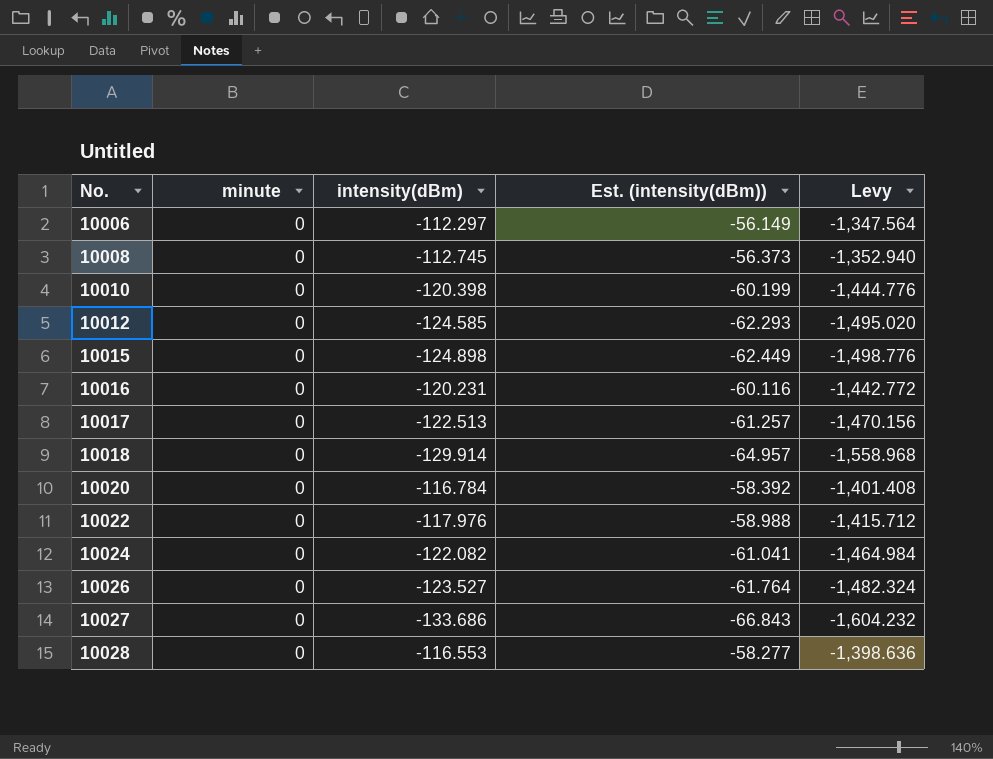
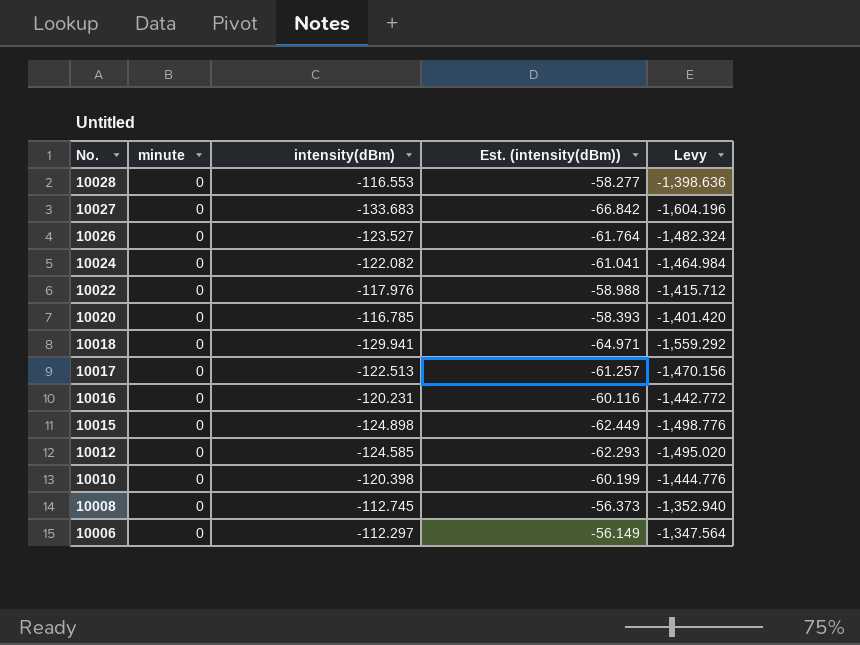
row order: No. ascending -> No. descending
10027 | intensity(dBm): -133.686 -> -133.683
10027 | Est. (intensity(dBm)): -66.843 -> -66.842
10027 | Levy: -1,604.232 -> -1,604.196
10020 | intensity(dBm): -116.784 -> -116.785
10020 | Est. (intensity(dBm)): -58.392 -> -58.393
10020 | Levy: -1,401.408 -> -1,401.420
10018 | intensity(dBm): -129.914 -> -129.941
10018 | Est. (intensity(dBm)): -64.957 -> -64.971
10018 | Levy: -1,558.968 -> -1,559.292

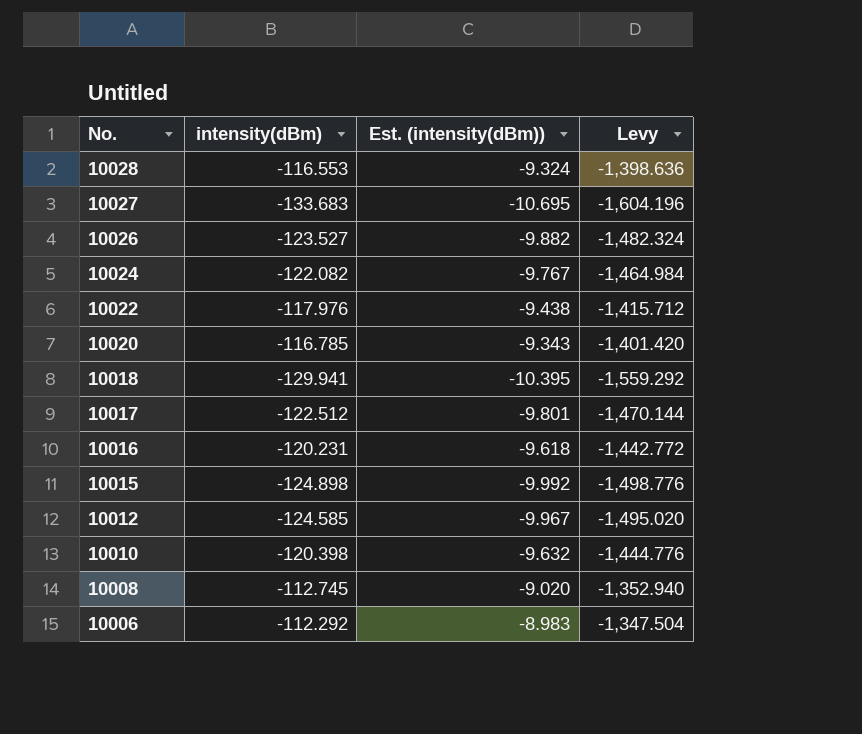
column minute | position: 2 -> none
column Est. (intensity(dBm)) | formula: [intensity(dBm)] * 0.5 -> [intensity(dBm)] * 0.08
10017 | intensity(dBm): -122.513 -> -122.512
10017 | Levy: -1,470.156 -> -1,470.144
10006 | intensity(dBm): -112.297 -> -112.292
10006 | Levy: -1,347.564 -> -1,347.504

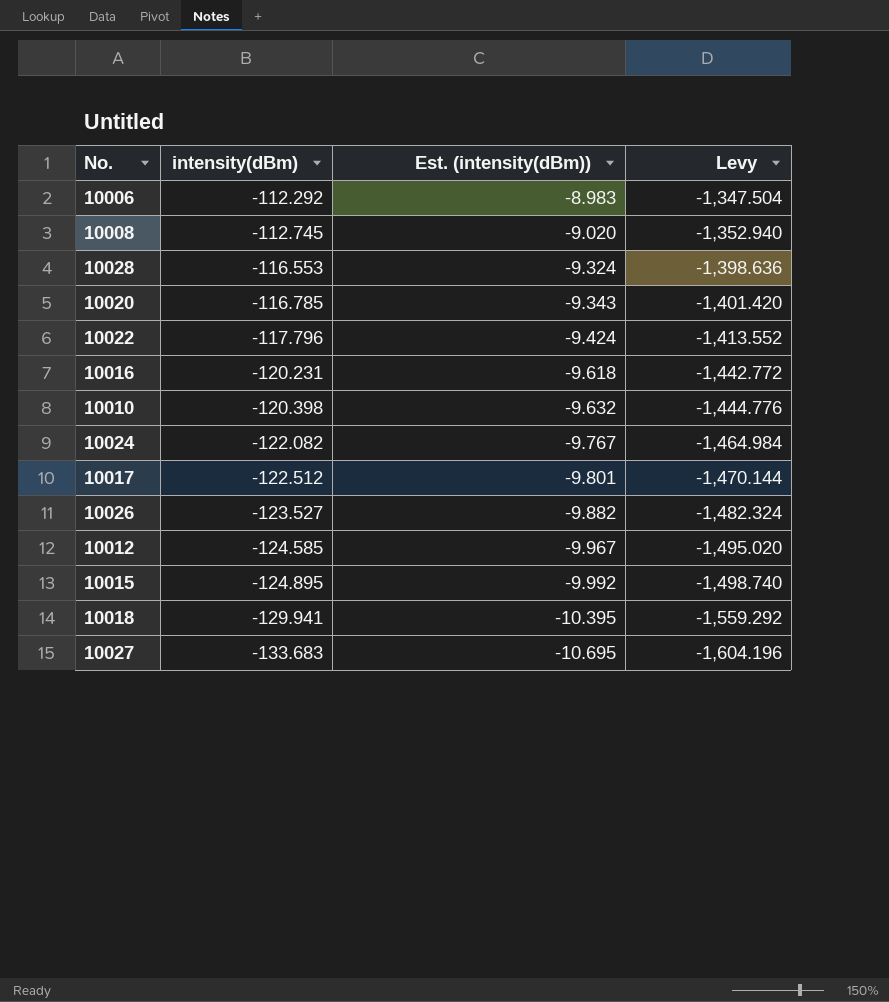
row order: No. descending -> intensity(dBm) descending
10022 | intensity(dBm): -117.976 -> -117.796
10022 | Est. (intensity(dBm)): -9.438 -> -9.424
10022 | Levy: -1,415.712 -> -1,413.552
10015 | intensity(dBm): -124.898 -> -124.895
10015 | Levy: -1,498.776 -> -1,498.740

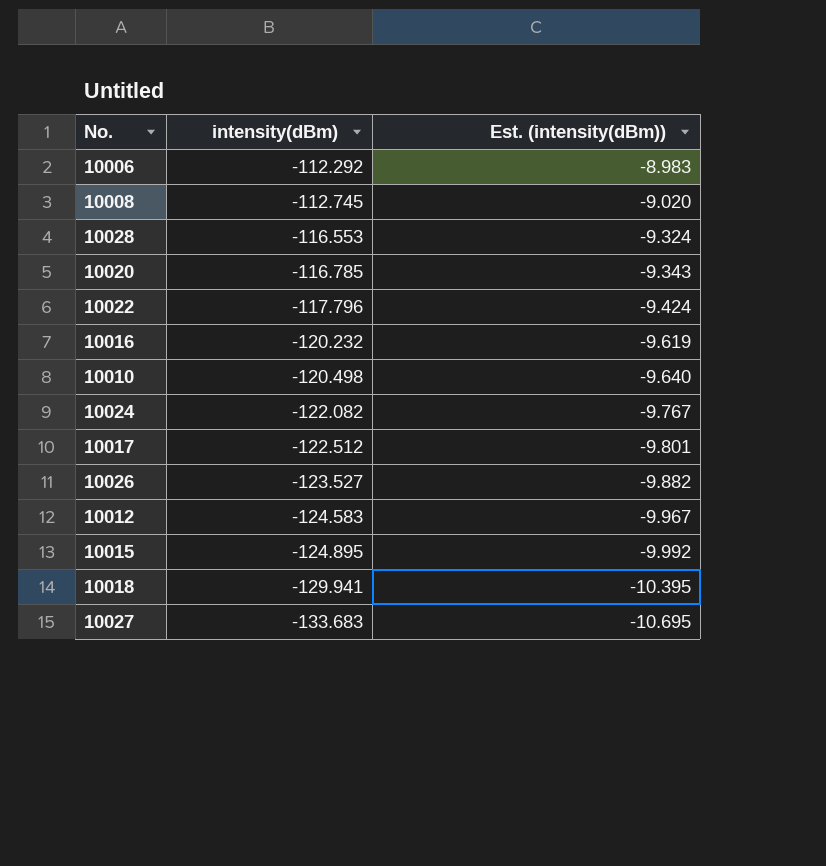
column Levy | formula: [intensity(dBm)] * 12 -> none
10016 | intensity(dBm): -120.231 -> -120.232
10016 | Est. (intensity(dBm)): -9.618 -> -9.619
10010 | intensity(dBm): -120.398 -> -120.498
10010 | Est. (intensity(dBm)): -9.632 -> -9.640
10012 | intensity(dBm): -124.585 -> -124.583

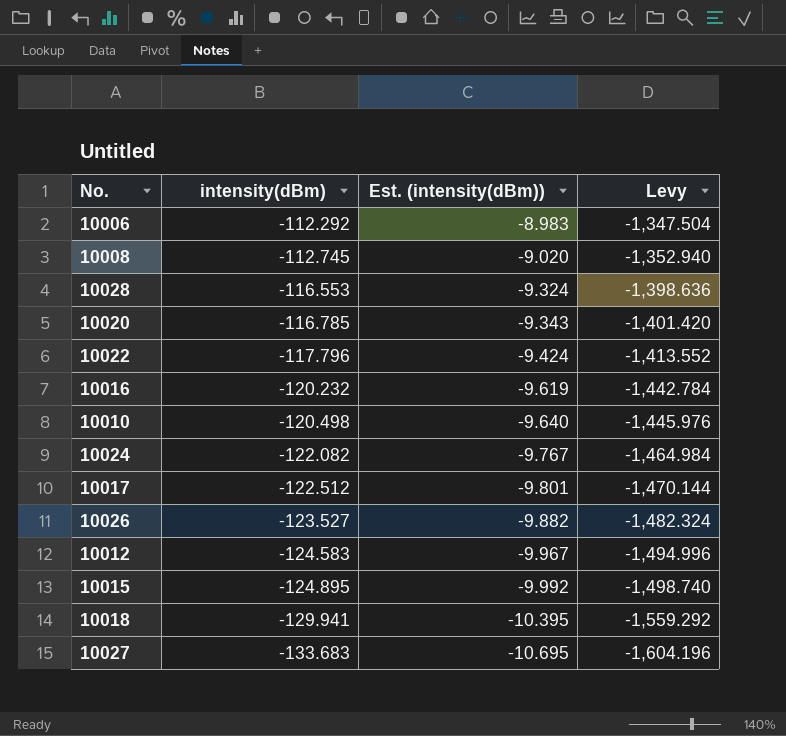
column Levy | formula: none -> [intensity(dBm)] * 12

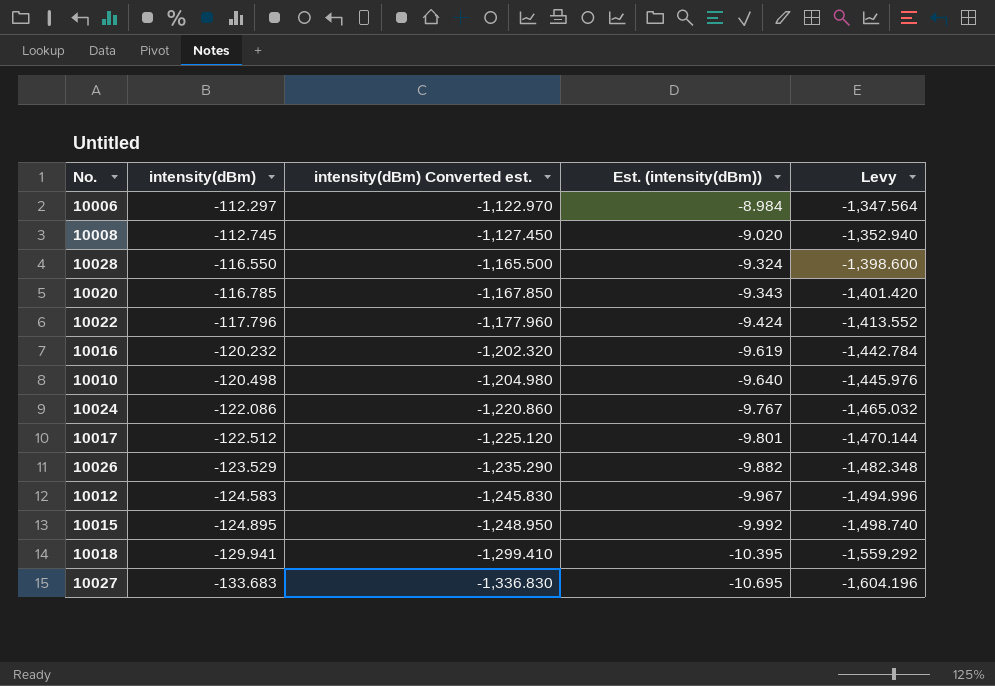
column intensity(dBm) Converted est. | formula: none -> [intensity(dBm)] * 10
10006 | intensity(dBm): -112.292 -> -112.297
10006 | Est. (intensity(dBm)): -8.983 -> -8.984
10006 | Levy: -1,347.504 -> -1,347.564
10028 | intensity(dBm): -116.553 -> -116.550
10028 | Levy: -1,398.636 -> -1,398.600
10024 | intensity(dBm): -122.082 -> -122.086
10024 | Levy: -1,464.984 -> -1,465.032
10026 | intensity(dBm): -123.527 -> -123.529
10026 | Levy: -1,482.324 -> -1,482.348

